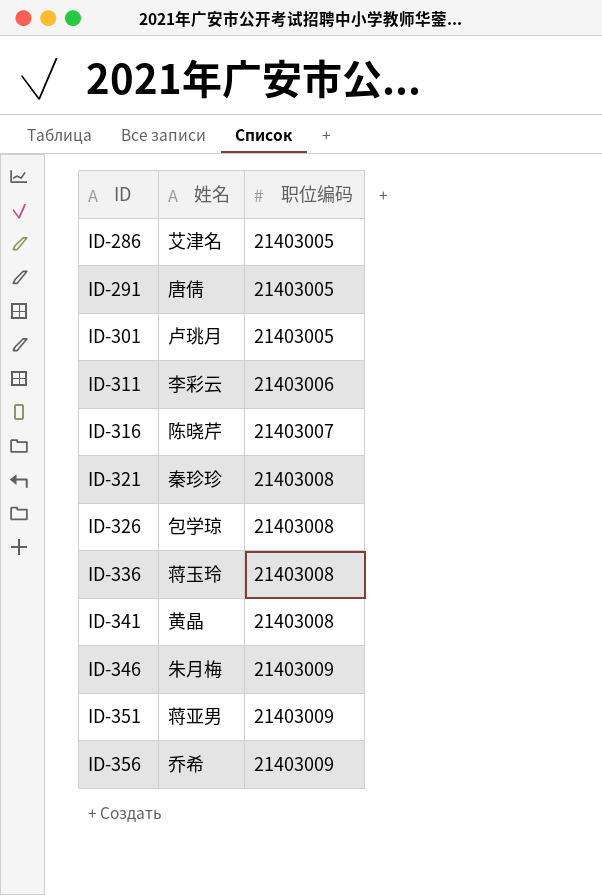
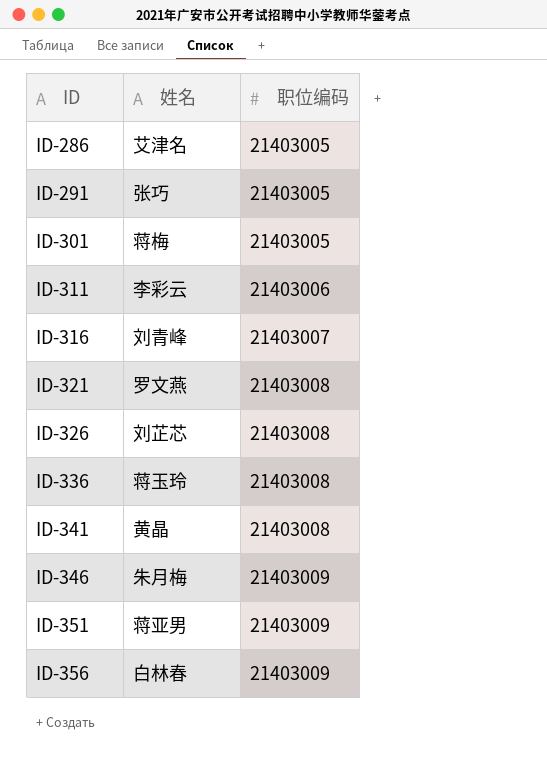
ID-291 | 姓名: 唐倩 -> 张巧
ID-301 | 姓名: 卢珧月 -> 蒋梅
ID-316 | 姓名: 陈晓芹 -> 刘青峰
ID-321 | 姓名: 秦珍珍 -> 罗文燕
ID-326 | 姓名: 包学琼 -> 刘芷芯
ID-356 | 姓名: 乔希 -> 白林春

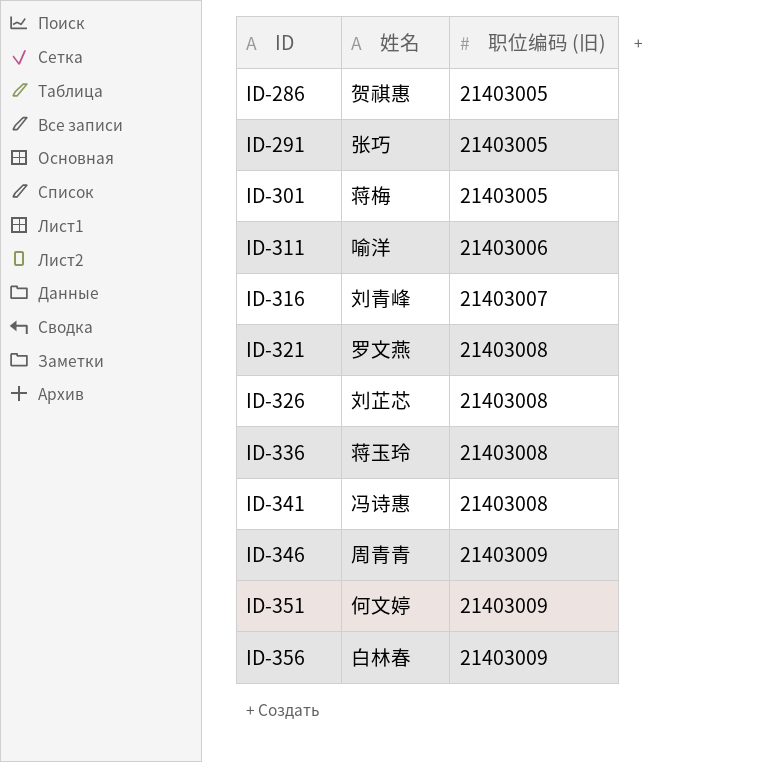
column name: 职位编码 -> 职位编码 (旧)
ID-286 | 姓名: 艾津名 -> 贺祺惠
ID-311 | 姓名: 李彩云 -> 喻洋
ID-341 | 姓名: 黄晶 -> 冯诗惠
ID-346 | 姓名: 朱月梅 -> 周青青
ID-351 | 姓名: 蒋亚男 -> 何文婷

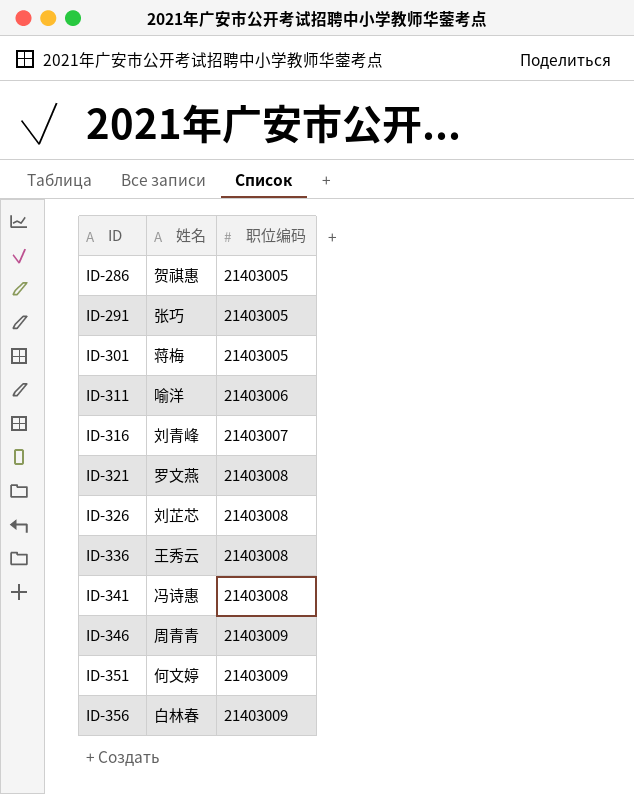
column name: 职位编码 (旧) -> 职位编码
ID-336 | 姓名: 蒋玉玲 -> 王秀云

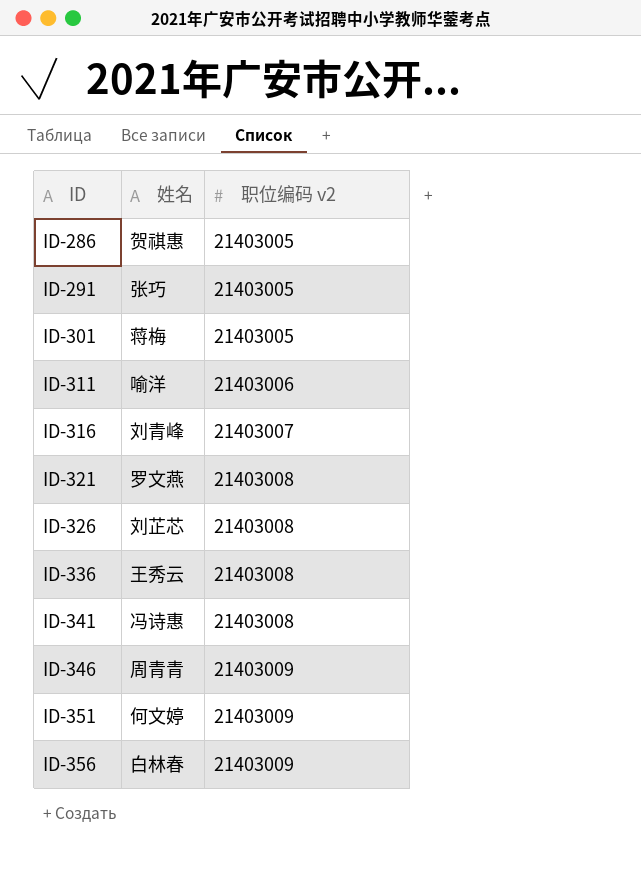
column name: 职位编码 -> 职位编码 v2

